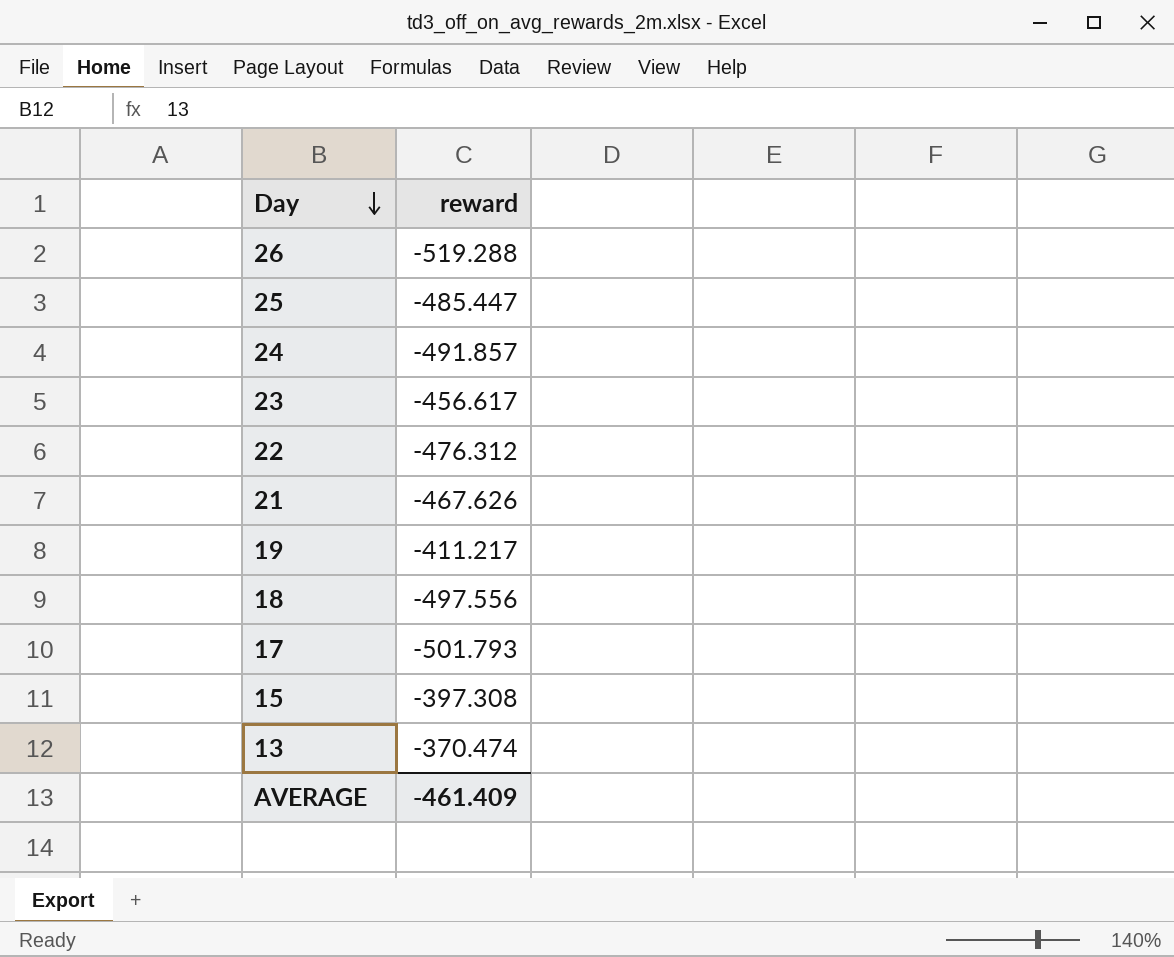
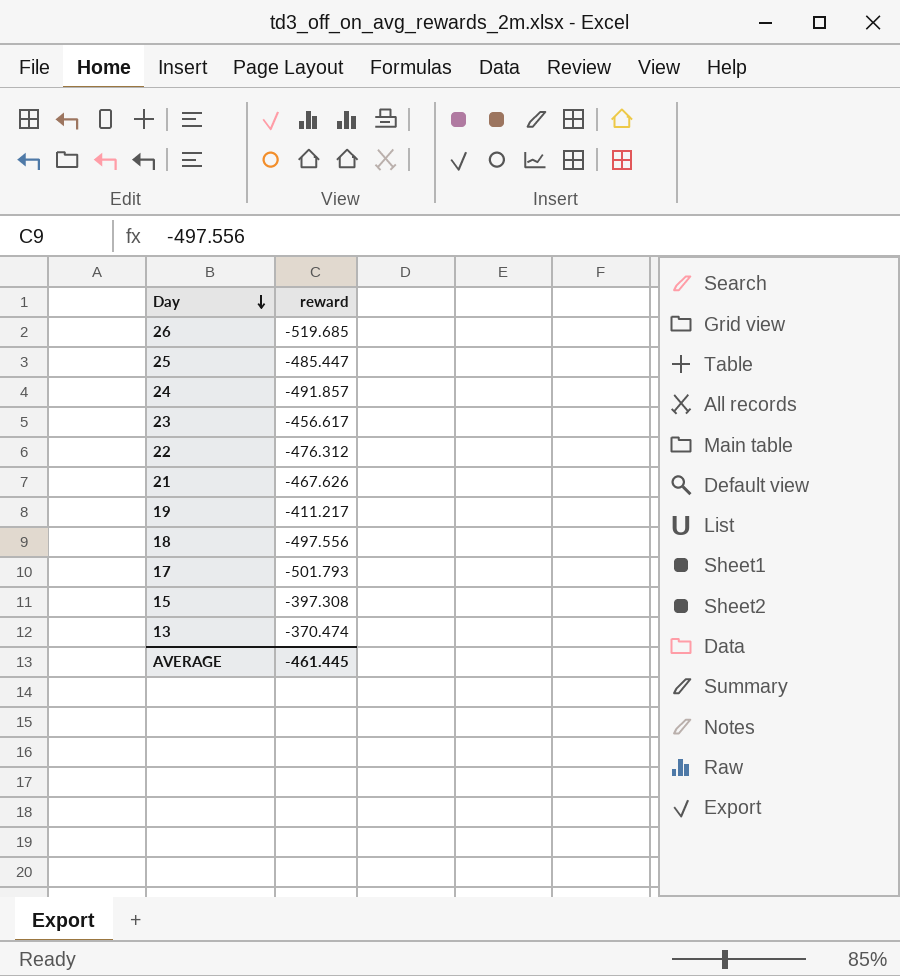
26 | reward: -519.288 -> -519.685
AVERAGE | reward: -461.409 -> -461.445

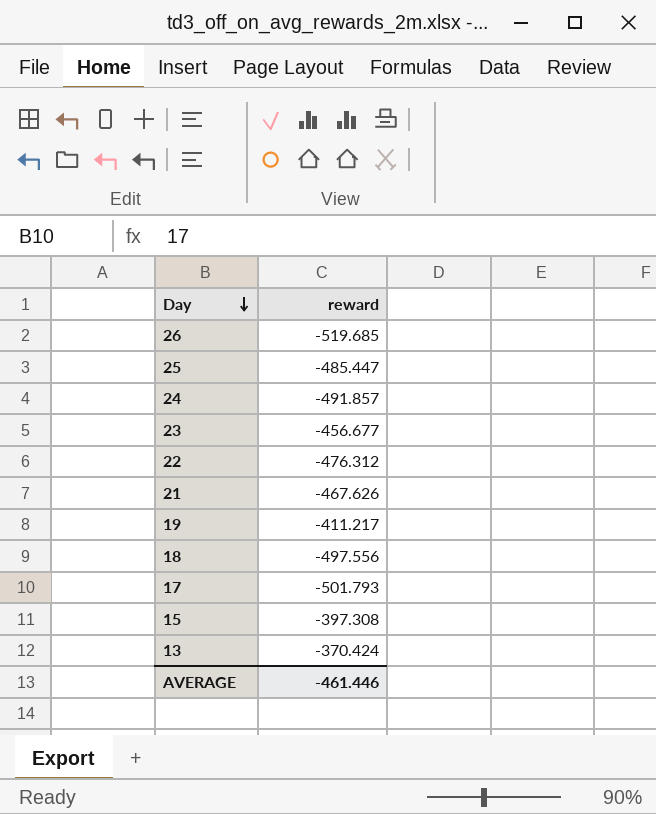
23 | reward: -456.617 -> -456.677
13 | reward: -370.474 -> -370.424
AVERAGE | reward: -461.445 -> -461.446

